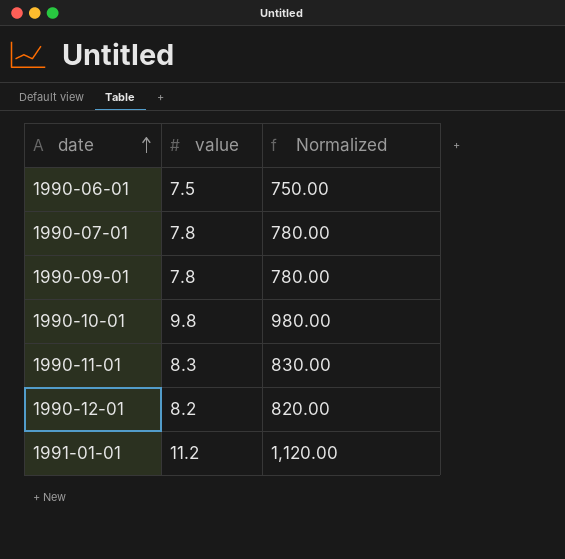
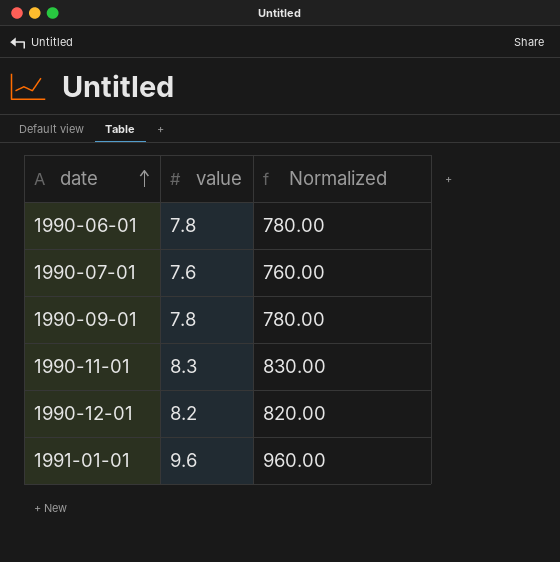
row 1990-10-01: 9.8 | 980.00 -> none
1990-06-01 | value: 7.5 -> 7.8
1990-06-01 | Normalized: 750.00 -> 780.00
1990-07-01 | value: 7.8 -> 7.6
1990-07-01 | Normalized: 780.00 -> 760.00
1991-01-01 | value: 11.2 -> 9.6
1991-01-01 | Normalized: 1,120.00 -> 960.00

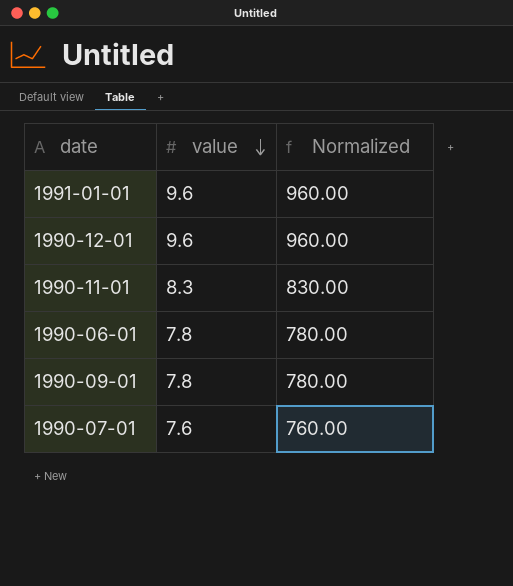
row order: date ascending -> value descending
1990-12-01 | value: 8.2 -> 9.6
1990-12-01 | Normalized: 820.00 -> 960.00

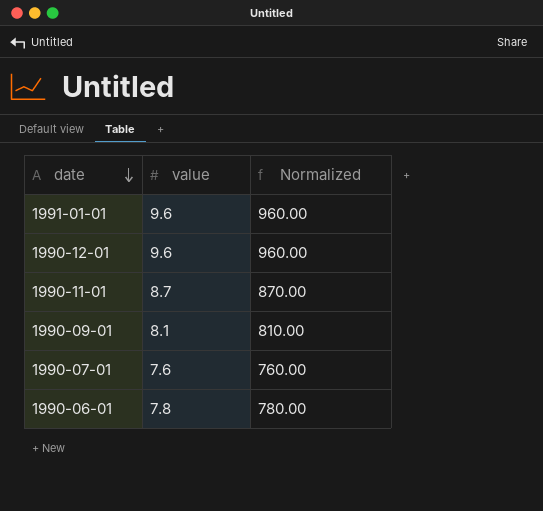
row order: value descending -> date descending
1990-11-01 | value: 8.3 -> 8.7
1990-11-01 | Normalized: 830.00 -> 870.00
1990-09-01 | value: 7.8 -> 8.1
1990-09-01 | Normalized: 780.00 -> 810.00

